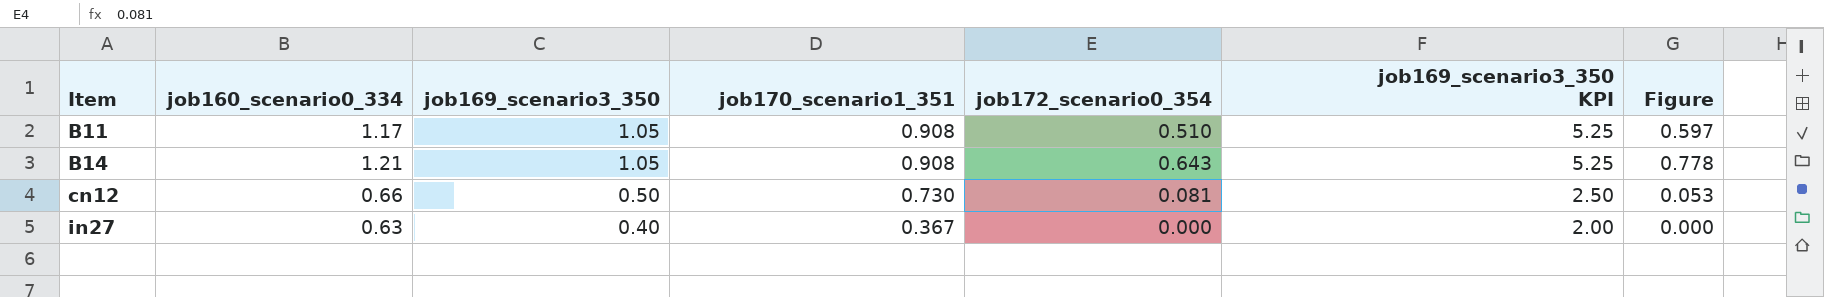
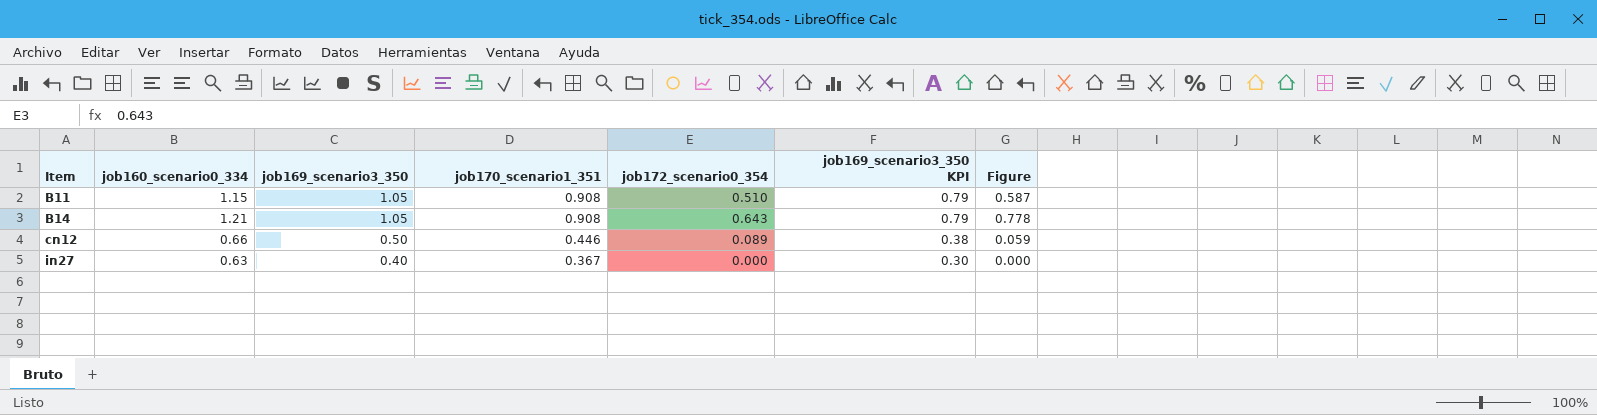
column job169_scenario3_350 KPI | formula: [job169_scenario3_350] * 5 -> [job169_scenario3_350] * 0.75
B11 | job160_scenario0_334: 1.17 -> 1.15
B11 | Figure: 0.597 -> 0.587
cn12 | job170_scenario1_351: 0.730 -> 0.446
cn12 | job172_scenario0_354: 0.081 -> 0.089
cn12 | Figure: 0.053 -> 0.059

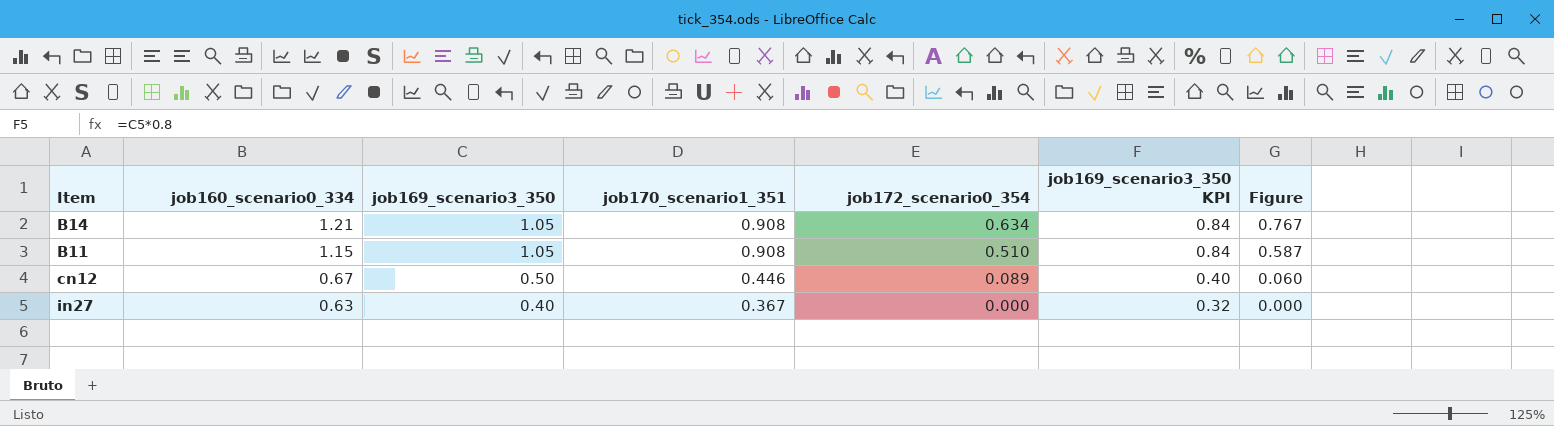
row order: Item ascending -> job160_scenario0_334 descending
column job169_scenario3_350 KPI | formula: [job169_scenario3_350] * 0.75 -> [job169_scenario3_350] * 0.8
B14 | job172_scenario0_354: 0.643 -> 0.634
B14 | Figure: 0.778 -> 0.767
cn12 | job160_scenario0_334: 0.66 -> 0.67
cn12 | Figure: 0.059 -> 0.060

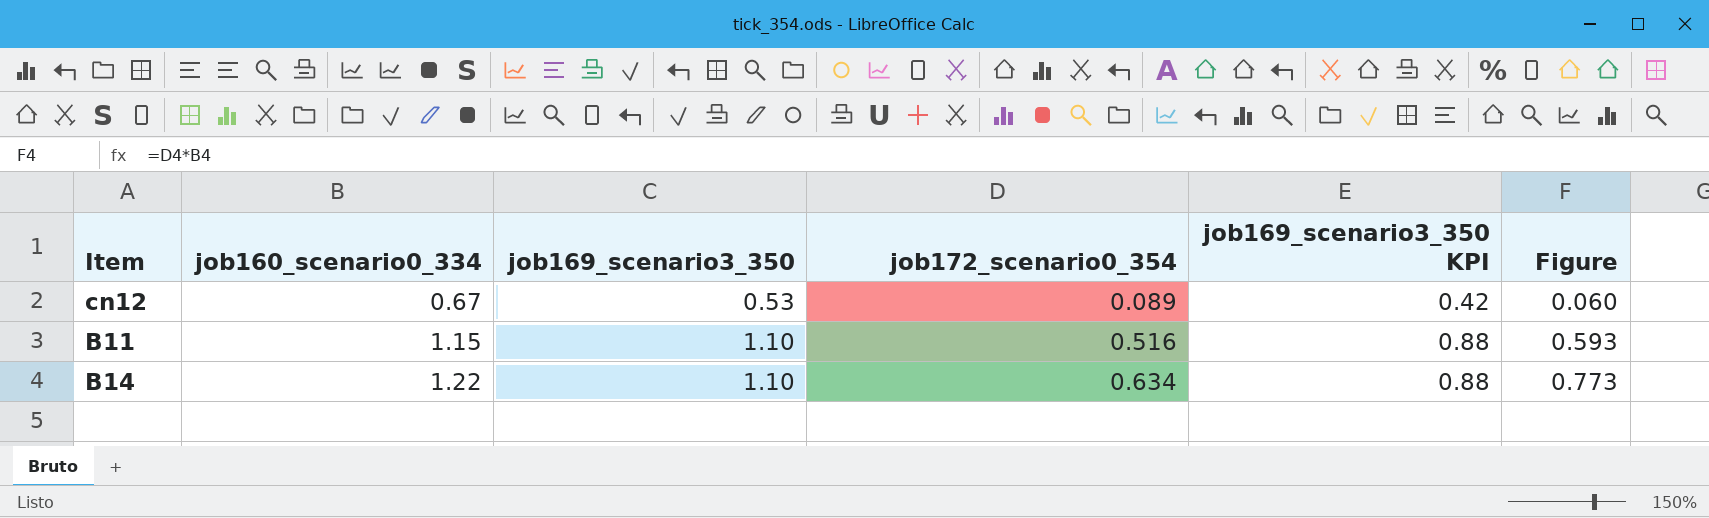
row order: job160_scenario0_334 descending -> job160_scenario0_334 ascending
column job170_scenario1_351 | position: 4 -> none
row in27: 0.63 | 0.40 | 0.367 | 0.000 | 0.32 | 0.000 -> none
cn12 | job169_scenario3_350: 0.50 -> 0.53
cn12 | job169_scenario3_350 KPI: 0.40 -> 0.42
B11 | job169_scenario3_350: 1.05 -> 1.10
B11 | job172_scenario0_354: 0.510 -> 0.516
B11 | job169_scenario3_350 KPI: 0.84 -> 0.88
B11 | Figure: 0.587 -> 0.593
B14 | job160_scenario0_334: 1.21 -> 1.22
B14 | job169_scenario3_350: 1.05 -> 1.10
B14 | job169_scenario3_350 KPI: 0.84 -> 0.88
B14 | Figure: 0.767 -> 0.773

